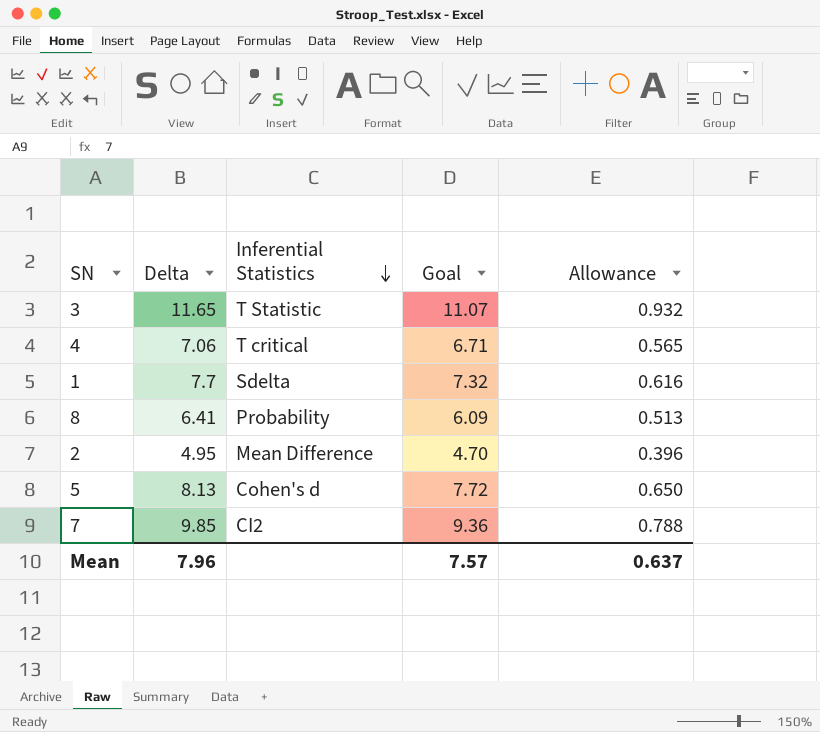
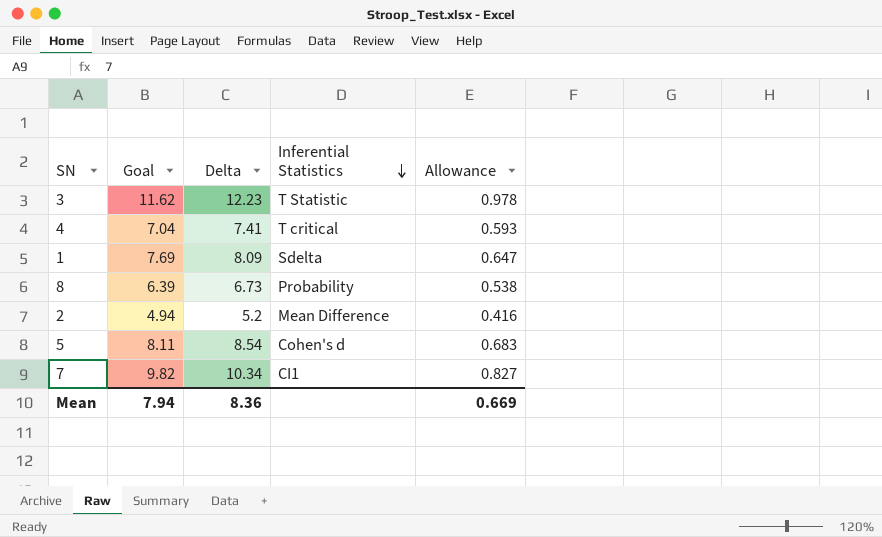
column Goal | position: 4 -> 2
3 | Goal: 11.07 -> 11.62
3 | Delta: 11.65 -> 12.23
3 | Allowance: 0.932 -> 0.978
4 | Goal: 6.71 -> 7.04
4 | Delta: 7.06 -> 7.41
4 | Allowance: 0.565 -> 0.593
1 | Goal: 7.32 -> 7.69
1 | Delta: 7.7 -> 8.09
1 | Allowance: 0.616 -> 0.647
8 | Goal: 6.09 -> 6.39
8 | Delta: 6.41 -> 6.73
8 | Allowance: 0.513 -> 0.538
2 | Goal: 4.70 -> 4.94
2 | Delta: 4.95 -> 5.2
2 | Allowance: 0.396 -> 0.416
5 | Goal: 7.72 -> 8.11
5 | Delta: 8.13 -> 8.54
5 | Allowance: 0.650 -> 0.683
7 | Goal: 9.36 -> 9.82
7 | Delta: 9.85 -> 10.34
7 | Inferential Statistics: CI2 -> CI1
7 | Allowance: 0.788 -> 0.827
Mean | Goal: 7.57 -> 7.94
Mean | Delta: 7.96 -> 8.36
Mean | Allowance: 0.637 -> 0.669

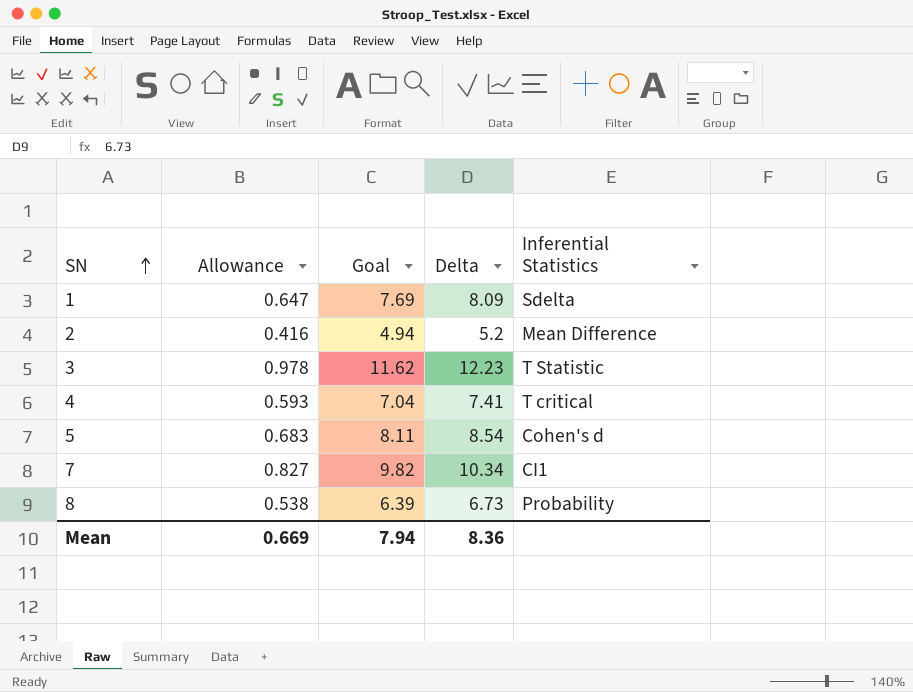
row order: Inferential Statistics descending -> SN ascending
column Allowance | position: 5 -> 2

